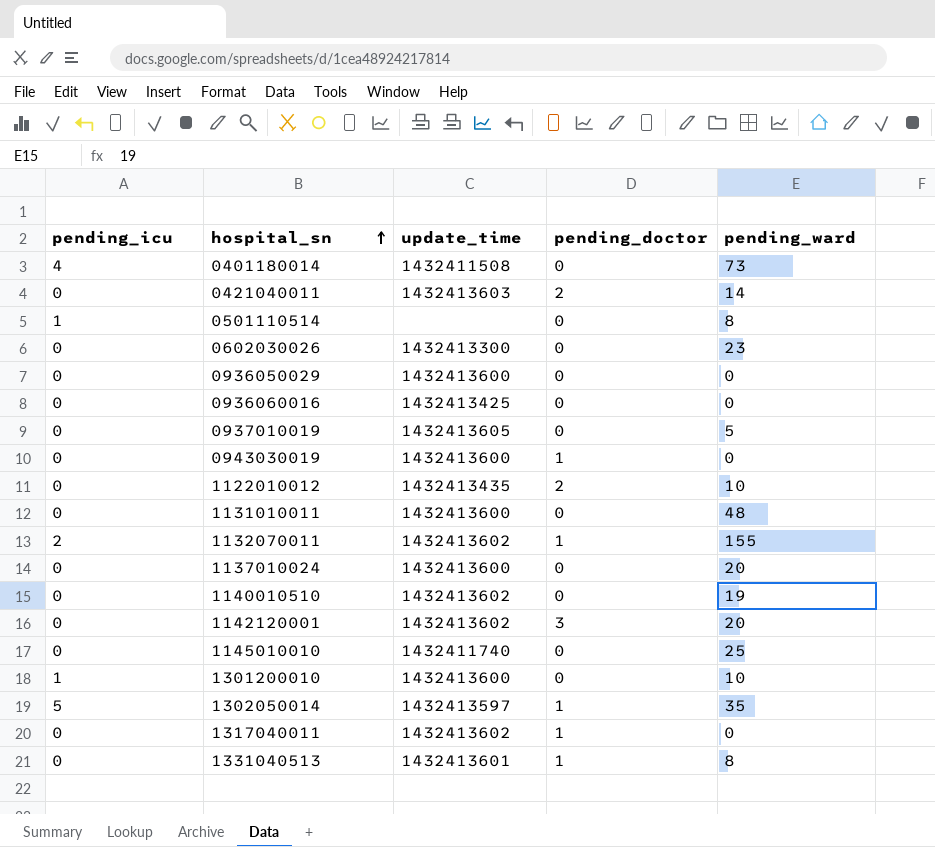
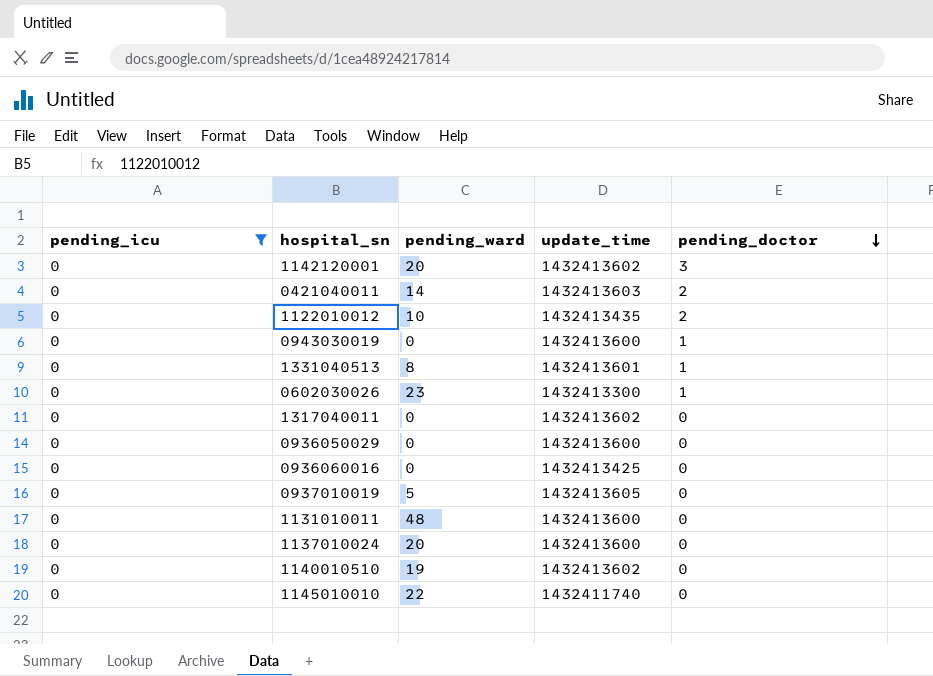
filter: none -> pending_icu = 0
row order: hospital_sn ascending -> pending_doctor descending
column pending_ward | position: 5 -> 3
0602030026 | pending_doctor: 0 -> 1
1317040011 | pending_doctor: 1 -> 0
1145010010 | pending_ward: 25 -> 22

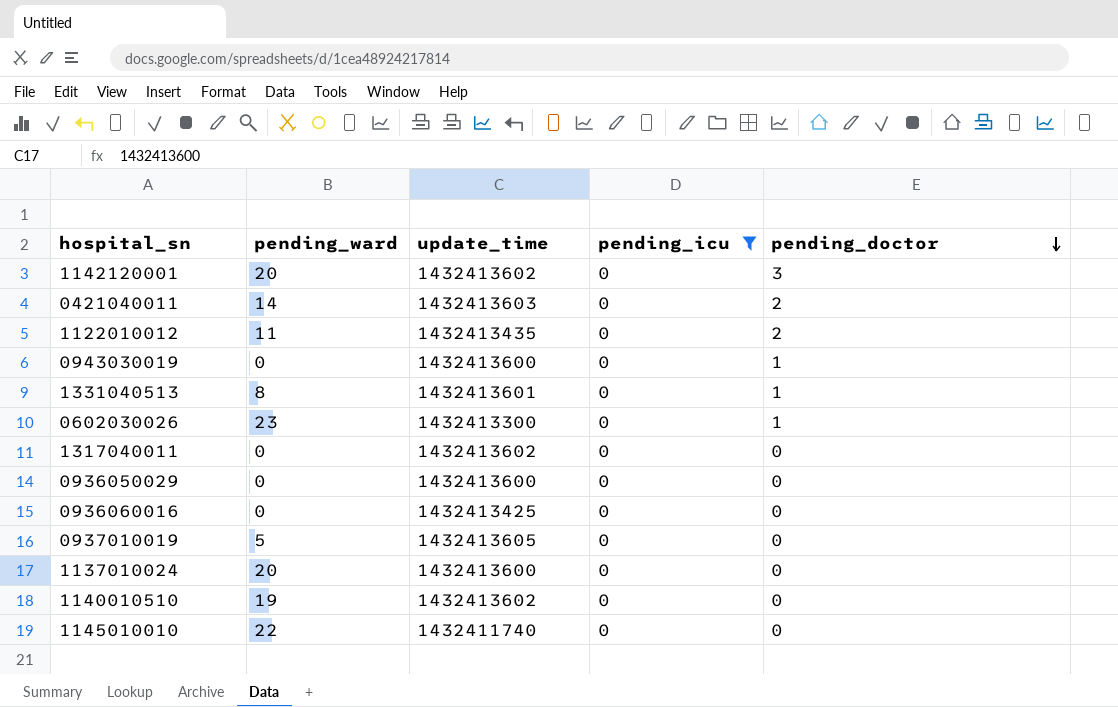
column pending_icu | position: 1 -> 4
row 1131010011: 0 | 48 | 1432413600 | 0 -> none
1122010012 | pending_ward: 10 -> 11

